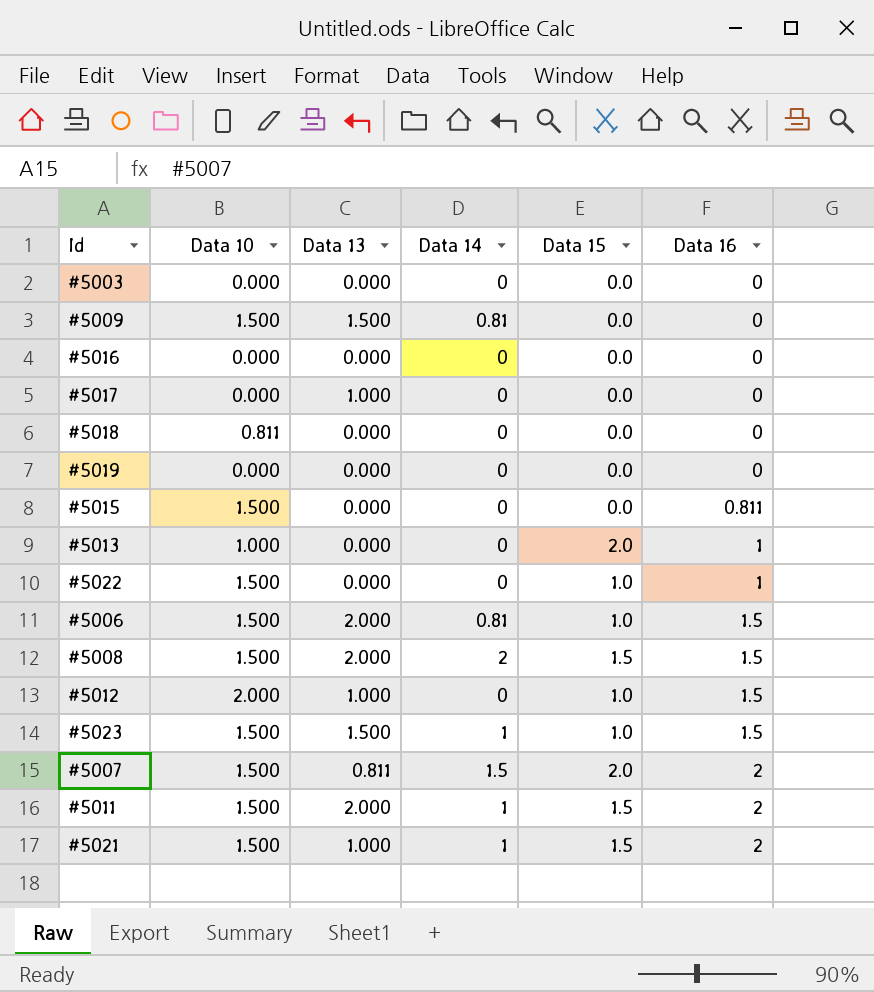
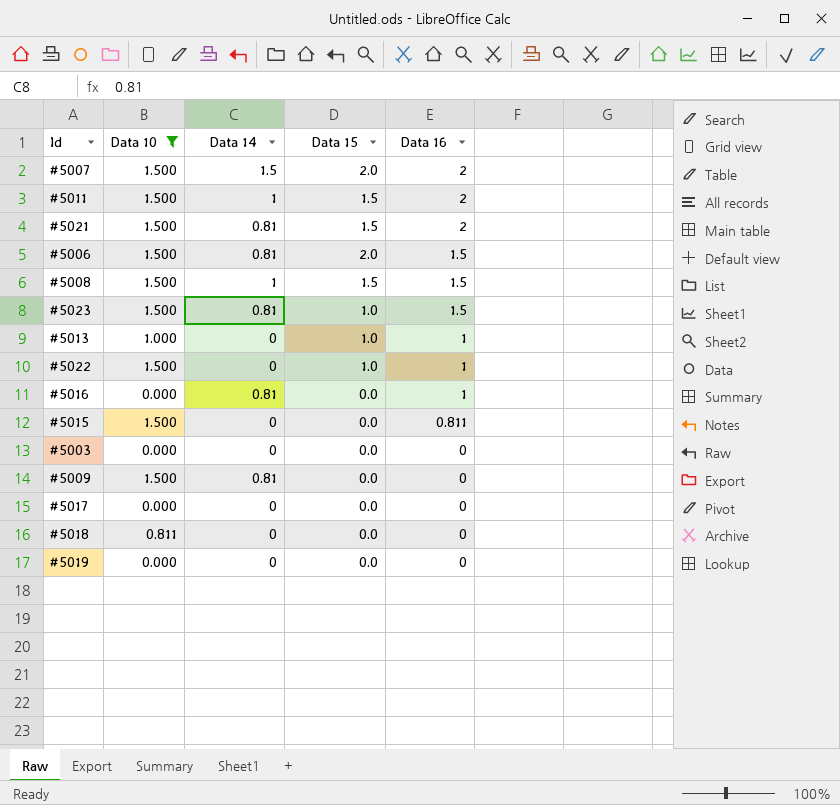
filter: none -> Data 10 != 2.000
row order: Data 16 ascending -> Data 16 descending
column Data 13 | position: 3 -> none
#5021 | Data 14: 1 -> 0.81
#5006 | Data 15: 1.0 -> 2.0
#5008 | Data 14: 2 -> 1
#5023 | Data 14: 1 -> 0.81
#5013 | Data 15: 2.0 -> 1.0
#5016 | Data 14: 0 -> 0.81
#5016 | Data 16: 0 -> 1

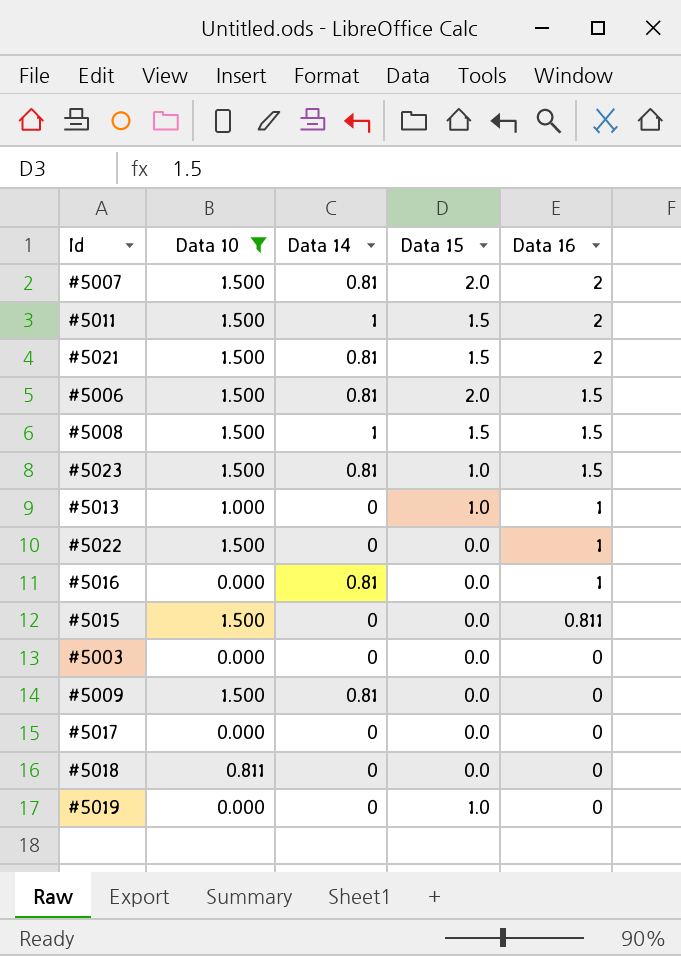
#5007 | Data 14: 1.5 -> 0.81
#5022 | Data 15: 1.0 -> 0.0
#5019 | Data 15: 0.0 -> 1.0

